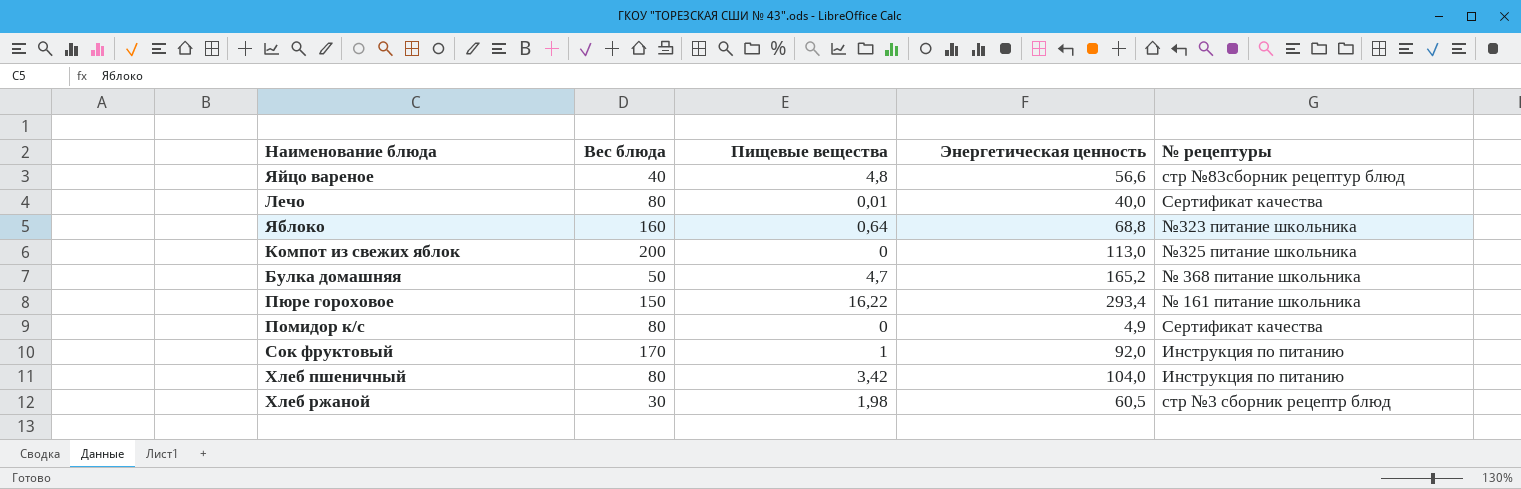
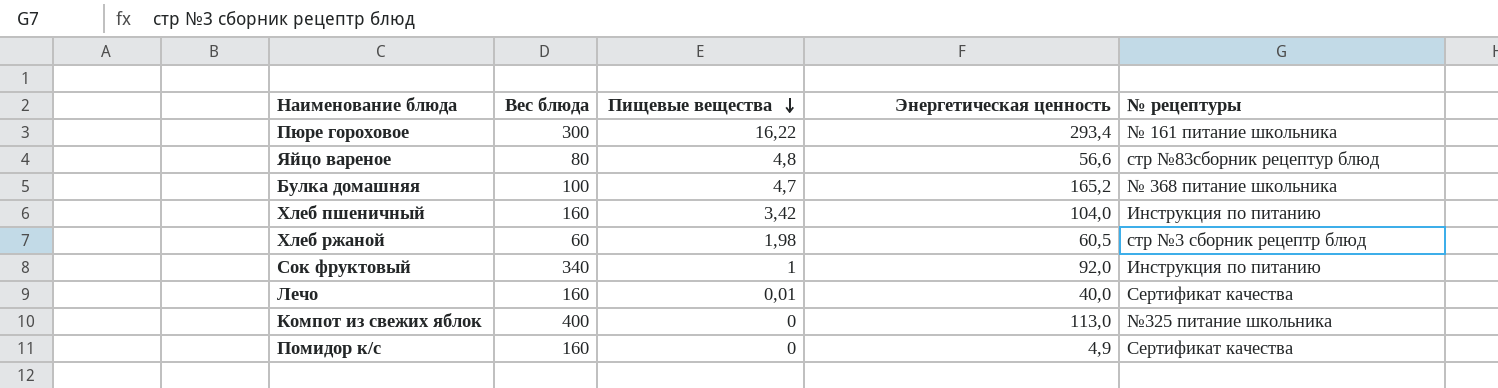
row order: none -> Пищевые вещества descending
row Яблоко: 160 | 0,64 | 68,8 | №323 питание школьника -> none
Пюре гороховое | Вес блюда: 150 -> 300
Яйцо вареное | Вес блюда: 40 -> 80
Булка домашняя | Вес блюда: 50 -> 100
Хлеб пшеничный | Вес блюда: 80 -> 160
Хлеб ржаной | Вес блюда: 30 -> 60
Сок фруктовый | Вес блюда: 170 -> 340
Лечо | Вес блюда: 80 -> 160
Компот из свежих яблок | Вес блюда: 200 -> 400
Помидор к/с | Вес блюда: 80 -> 160

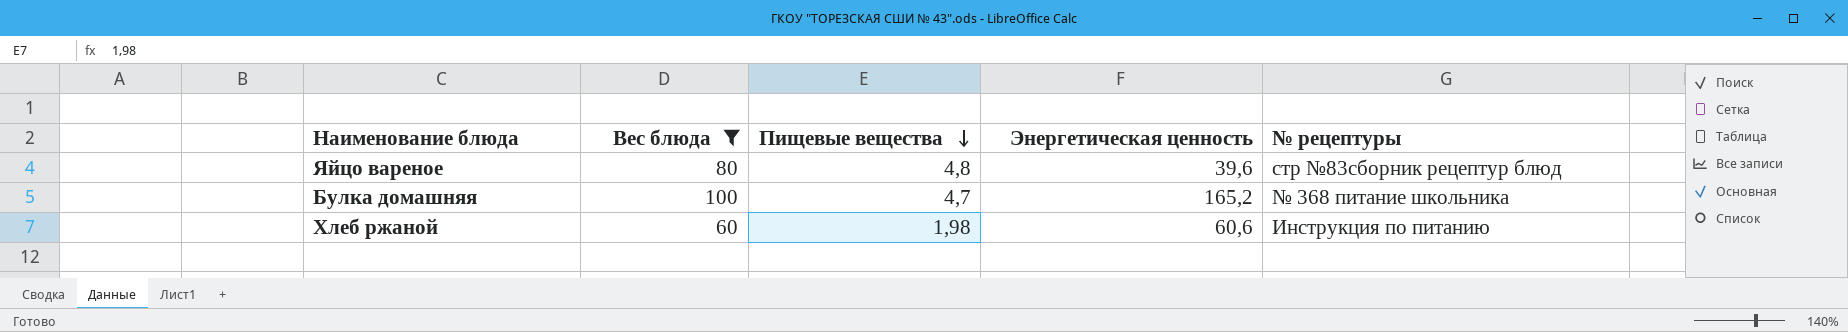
filter: none -> Вес блюда <= 100
Яйцо вареное | Энергетическая ценность: 56,6 -> 39,6
Хлеб ржаной | Энергетическая ценность: 60,5 -> 60,6
Хлеб ржаной | № рецептуры: стр №3 сборник рецептр блюд -> Инструкция по питанию

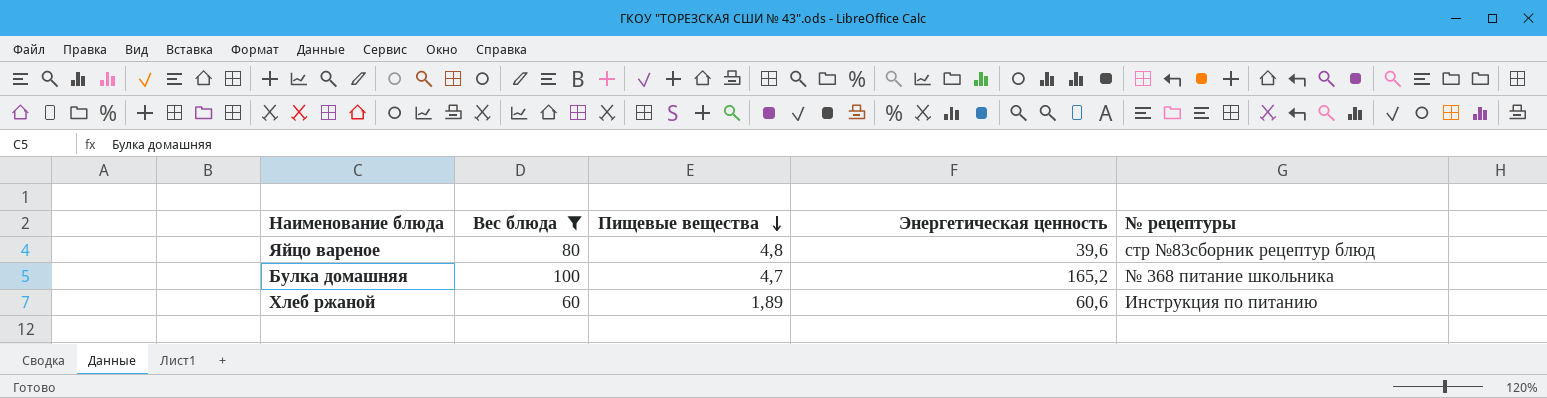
Хлеб ржаной | Пищевые вещества: 1,98 -> 1,89

